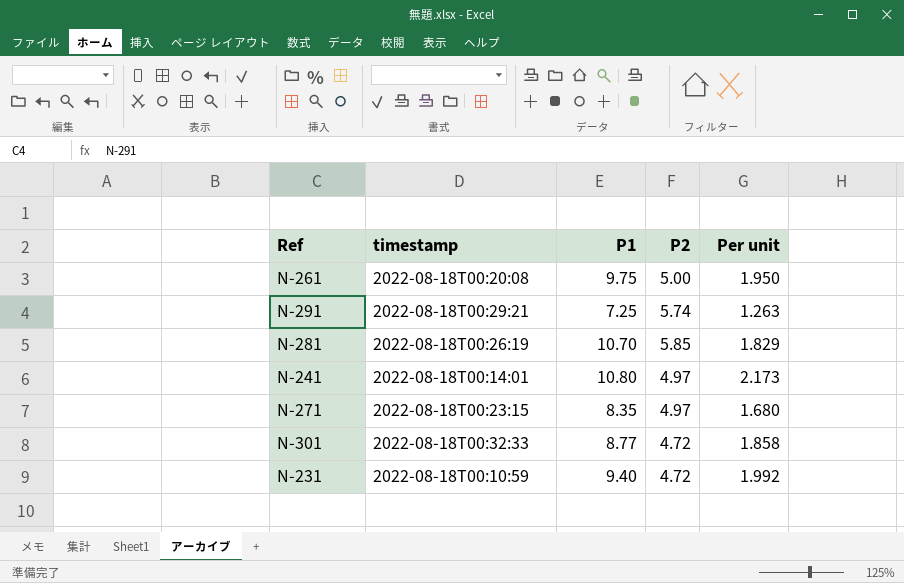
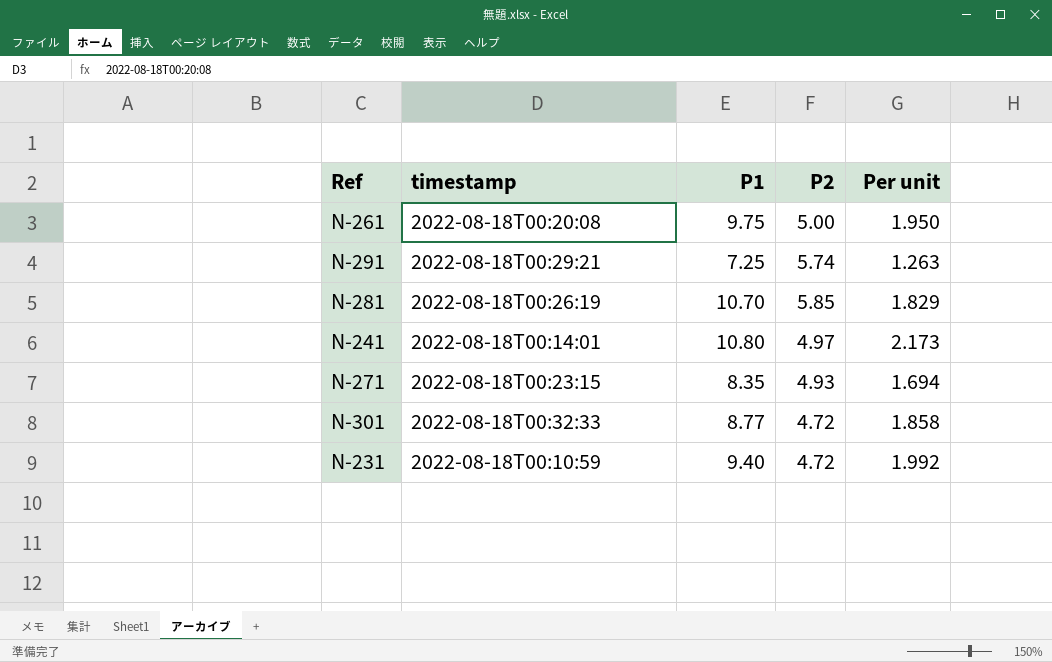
N-271 | P2: 4.97 -> 4.93
N-271 | Per unit: 1.680 -> 1.694

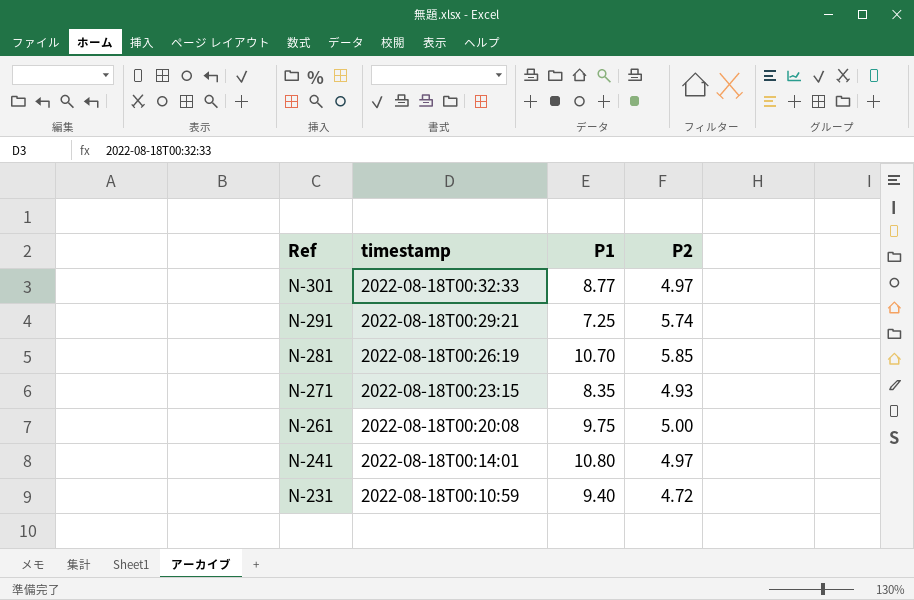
row order: none -> Ref descending
column Per unit | formula: [P1] / [P2] -> none
N-301 | P2: 4.72 -> 4.97

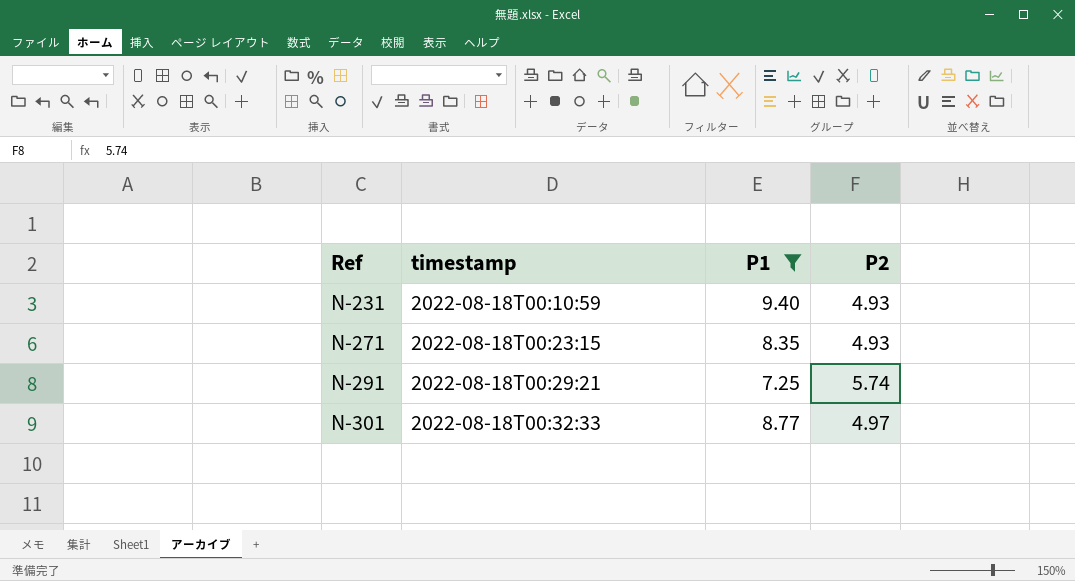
filter: none -> P1 <= 9.40
row order: Ref descending -> Ref ascending
N-231 | P2: 4.72 -> 4.93

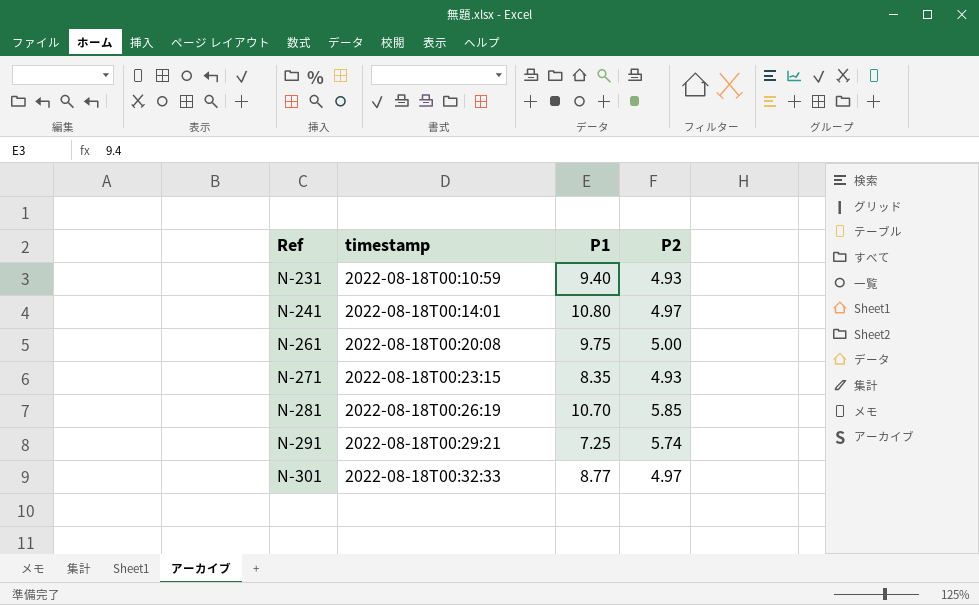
filter: P1 <= 9.40 -> none

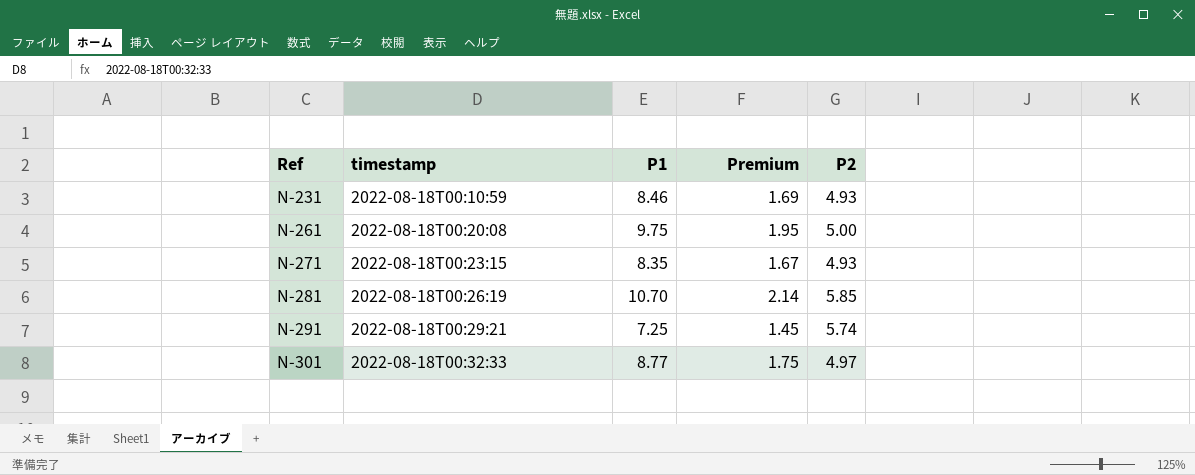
column Premium | formula: none -> [P1] * 0.2
row N-241: 2022-08-18T00:14:01 | 10.80 | 4.97 -> none
N-231 | P1: 9.40 -> 8.46

